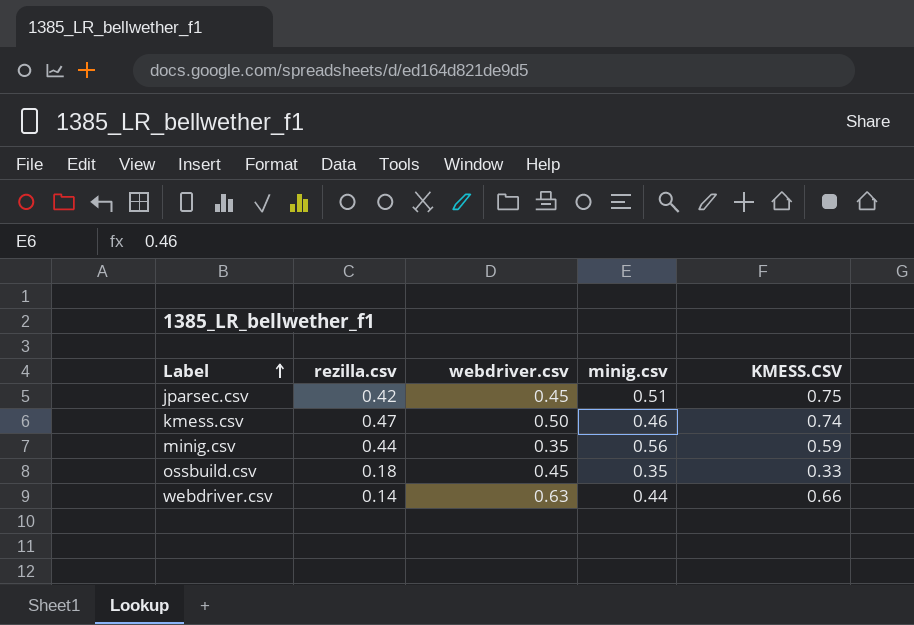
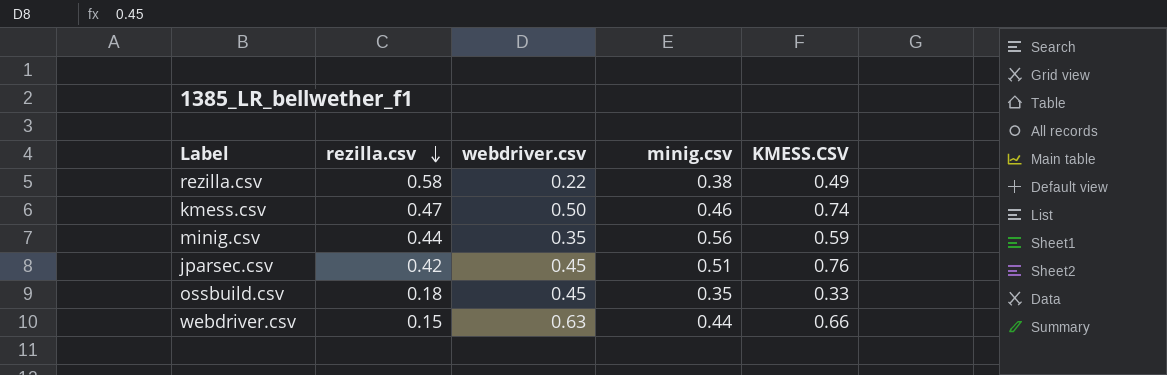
row order: Label ascending -> rezilla.csv descending
row rezilla.csv: none -> 0.58 | 0.22 | 0.38 | 0.49
jparsec.csv | KMESS.CSV: 0.75 -> 0.76
webdriver.csv | rezilla.csv: 0.14 -> 0.15

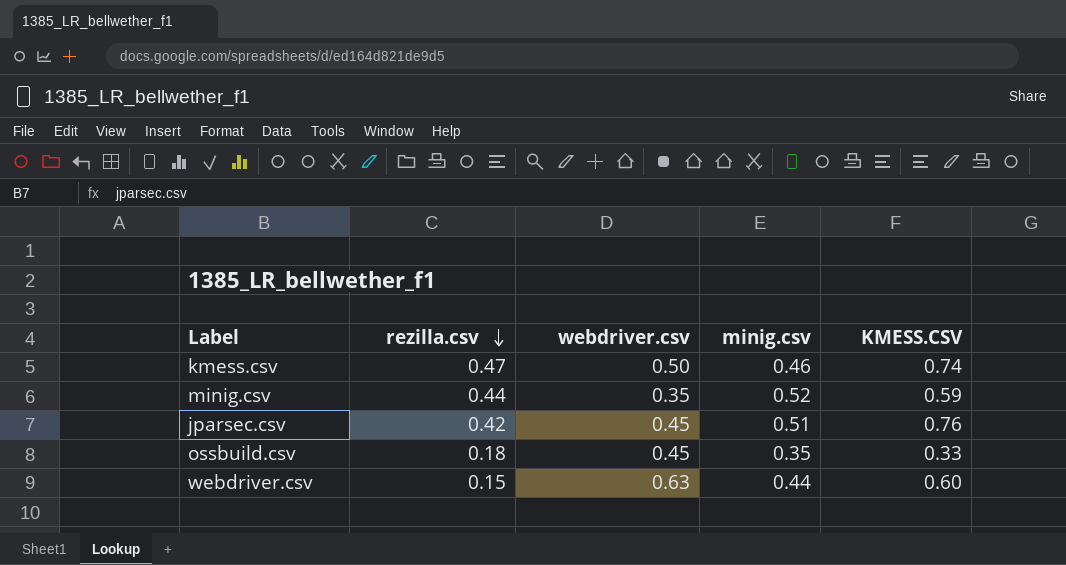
row rezilla.csv: 0.58 | 0.22 | 0.38 | 0.49 -> none
minig.csv | minig.csv: 0.56 -> 0.52
webdriver.csv | KMESS.CSV: 0.66 -> 0.60

